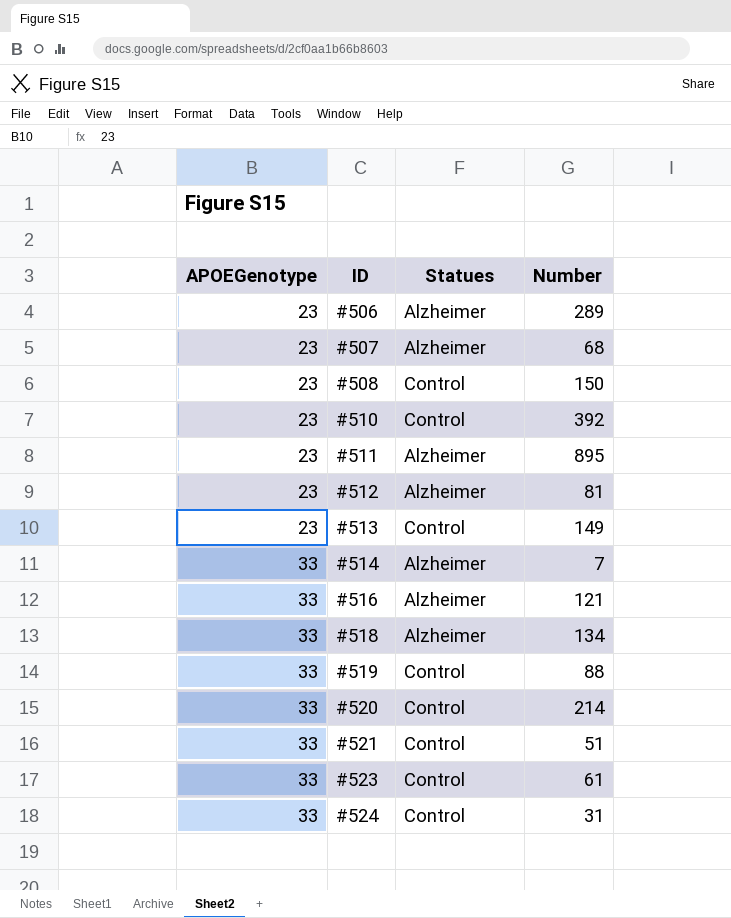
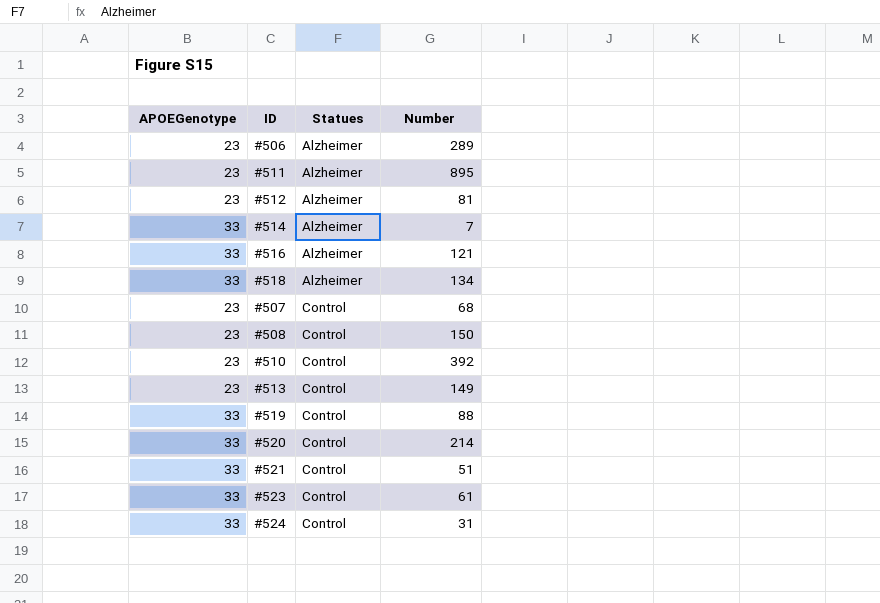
row order: APOEGenotype ascending -> Statues ascending
#507 | Statues: Alzheimer -> Control

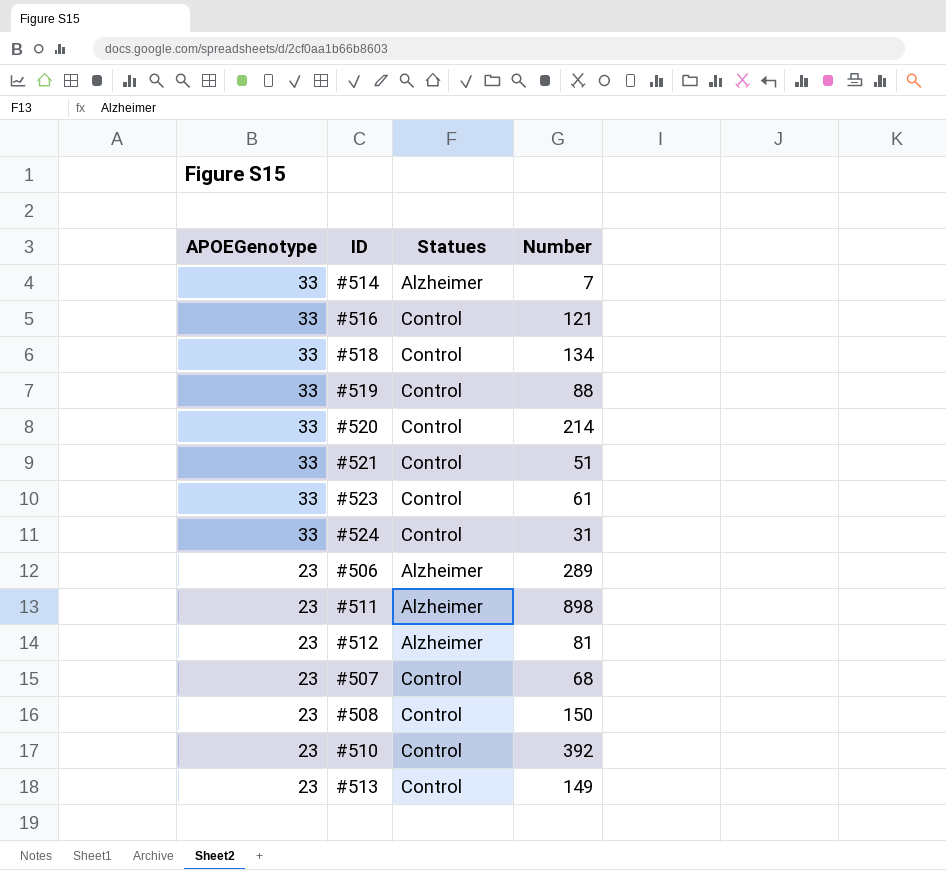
row order: Statues ascending -> APOEGenotype descending
#516 | Statues: Alzheimer -> Control
#518 | Statues: Alzheimer -> Control
#511 | Number: 895 -> 898

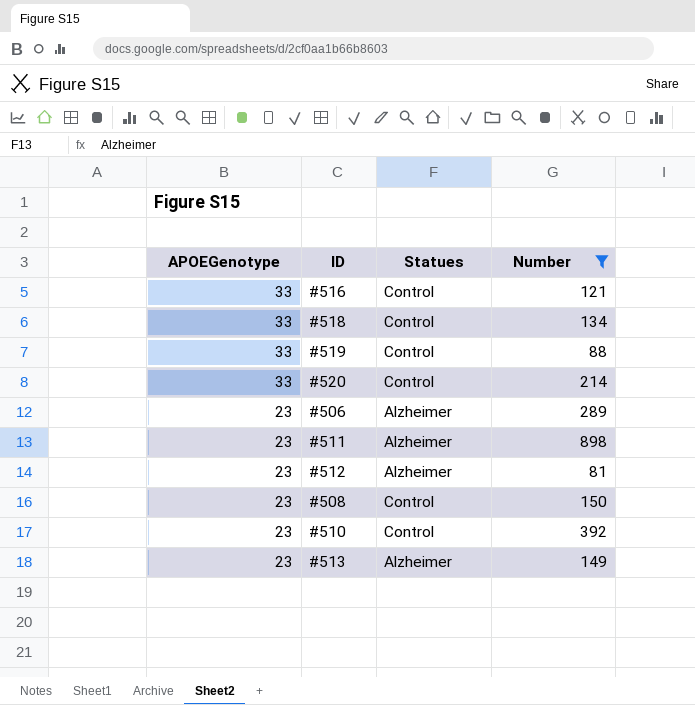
filter: none -> Number >= 81
#513 | Statues: Control -> Alzheimer

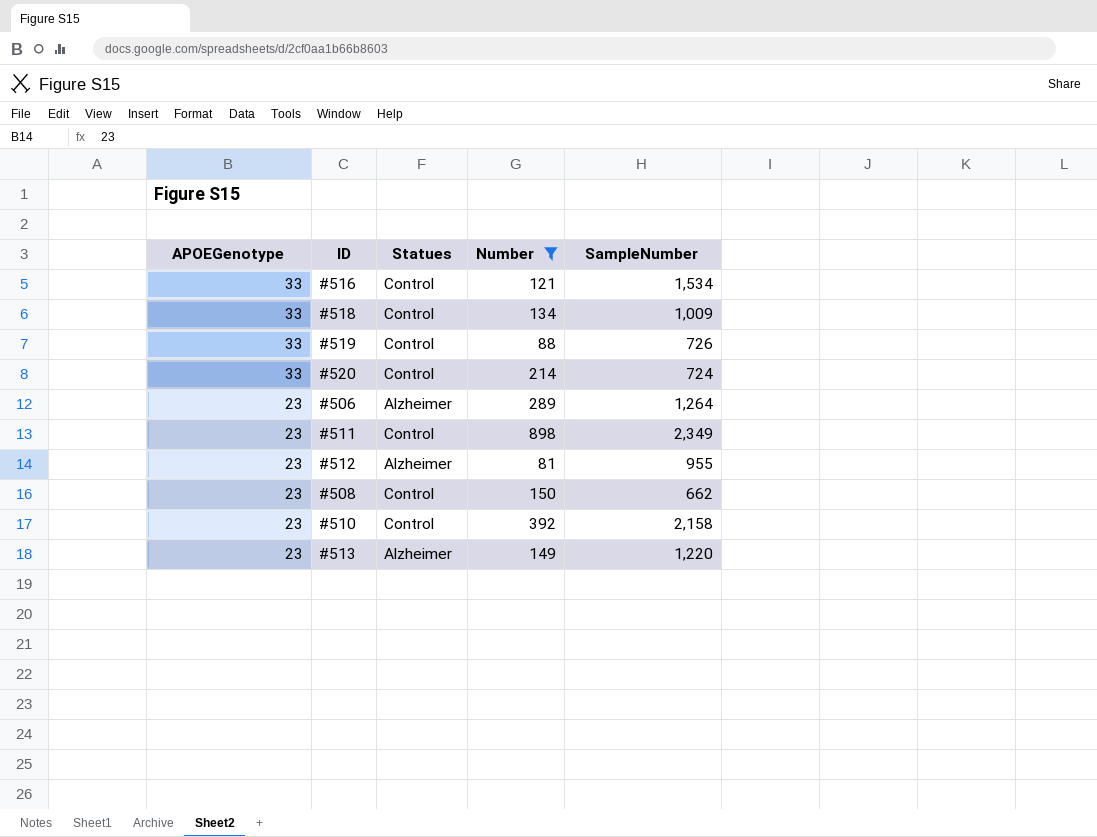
column SampleNumber | position: none -> 5
#511 | Statues: Alzheimer -> Control

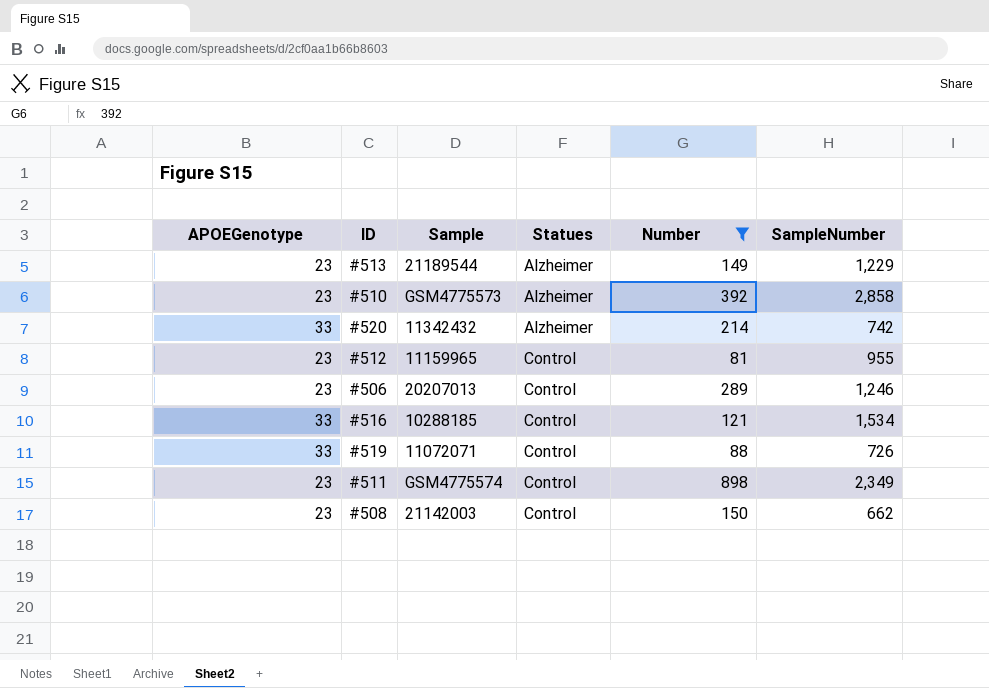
row order: APOEGenotype descending -> Statues ascending
column Sample | position: none -> 3
row #518: 33 | Control | 134 | 1,009 -> none
#513 | SampleNumber: 1,220 -> 1,229
#510 | Statues: Control -> Alzheimer
#510 | SampleNumber: 2,158 -> 2,858
#520 | Statues: Control -> Alzheimer
#520 | SampleNumber: 724 -> 742
#512 | Statues: Alzheimer -> Control
#506 | Statues: Alzheimer -> Control
#506 | SampleNumber: 1,264 -> 1,246

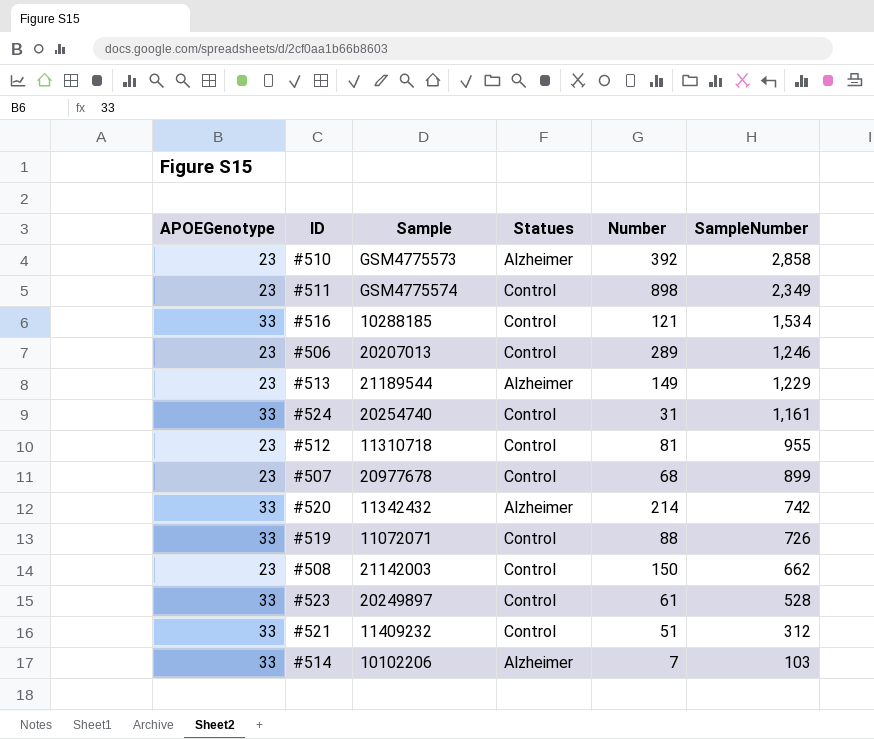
filter: Number >= 81 -> none
row order: Statues ascending -> SampleNumber descending
#512 | Sample: 11159965 -> 11310718

